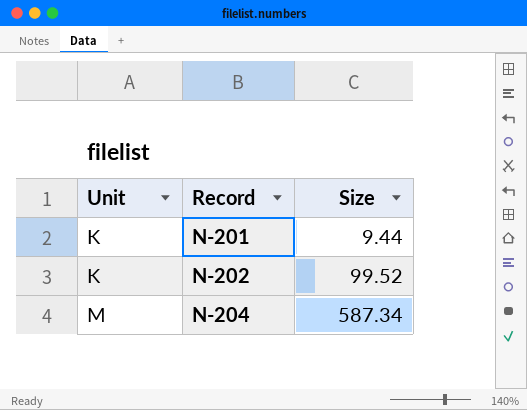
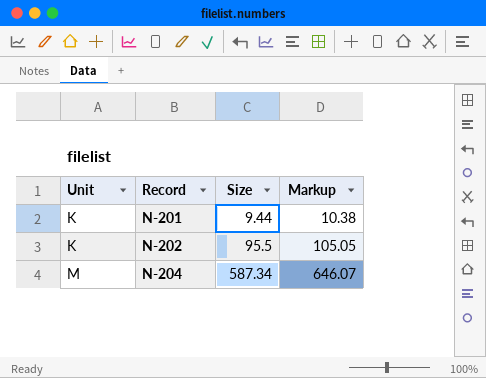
column Markup | formula: none -> [Size] * 1.1
N-202 | Size: 99.52 -> 95.5

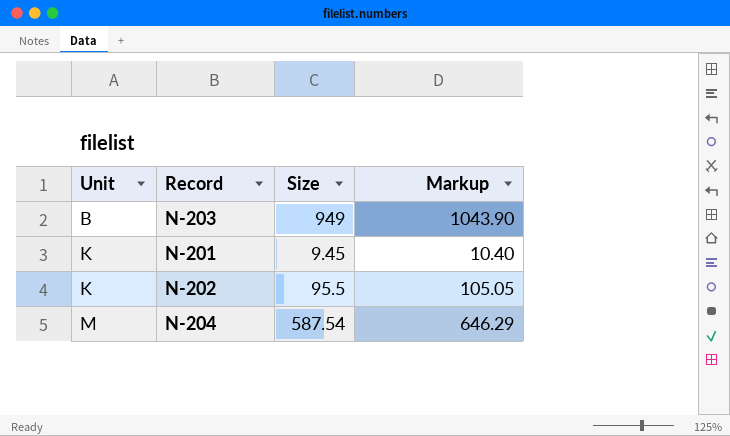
row N-203: none -> B | 949 | 1043.90
N-201 | Size: 9.44 -> 9.45
N-201 | Markup: 10.38 -> 10.40
N-204 | Size: 587.34 -> 587.54
N-204 | Markup: 646.07 -> 646.29

